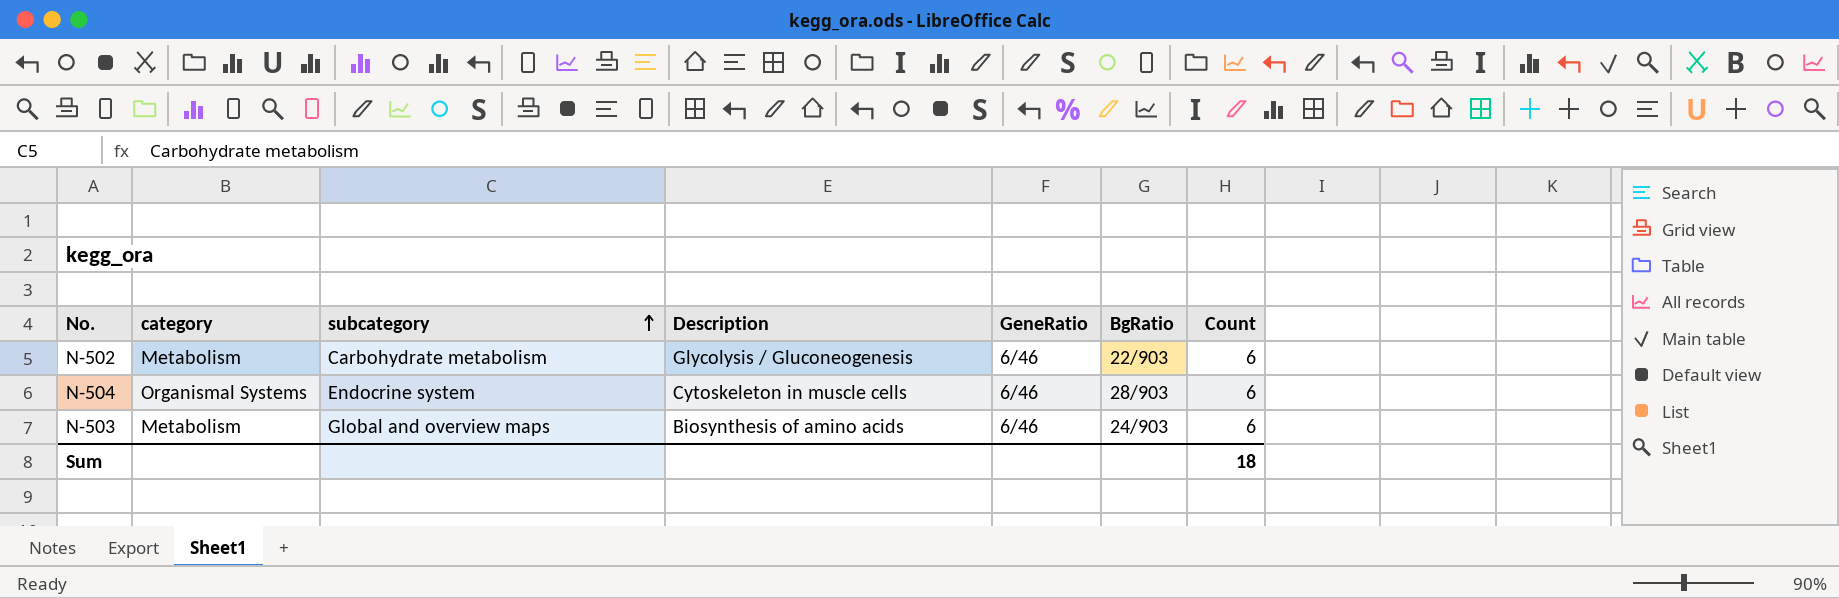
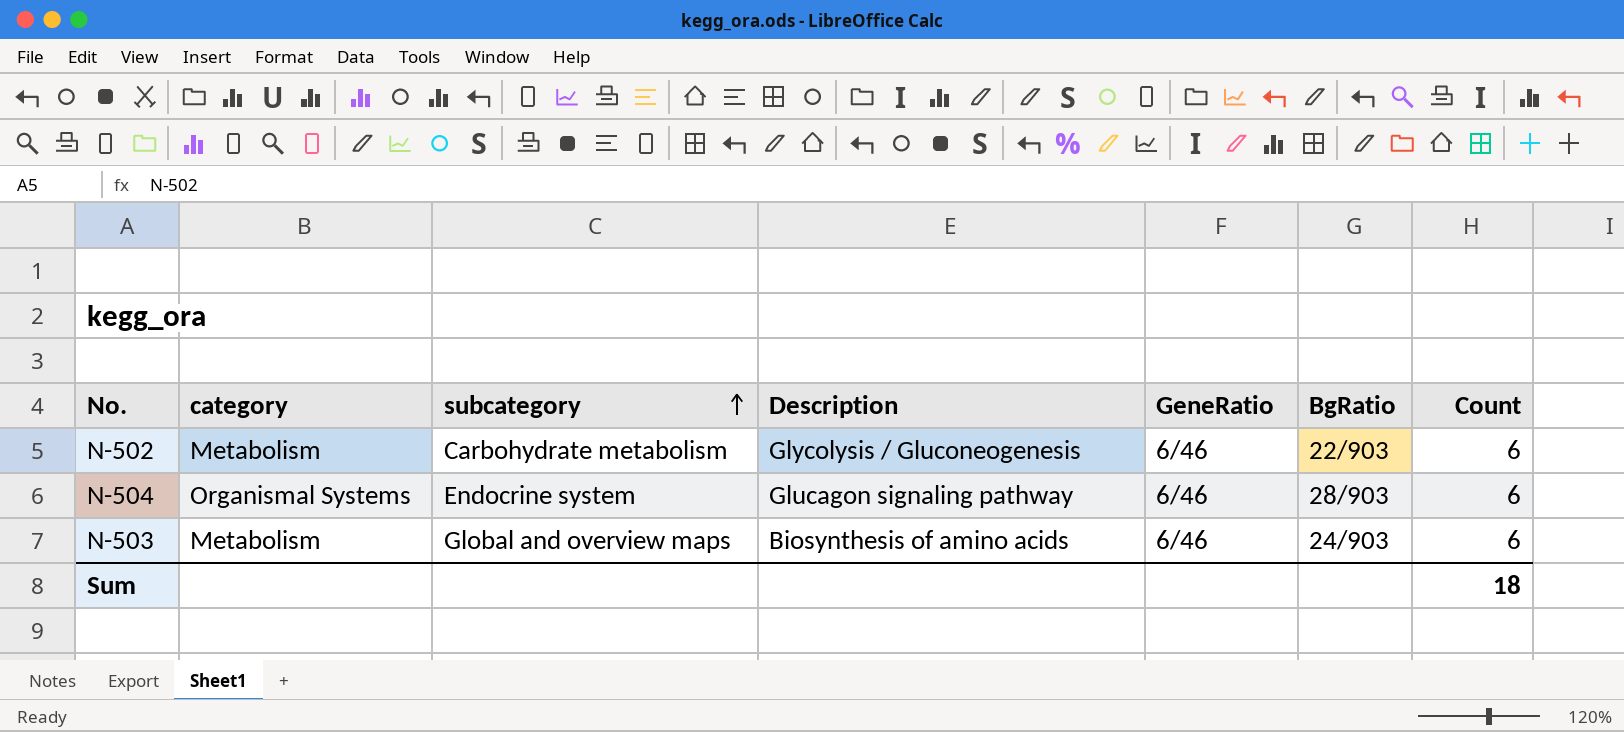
N-504 | Description: Cytoskeleton in muscle cells -> Glucagon signaling pathway

